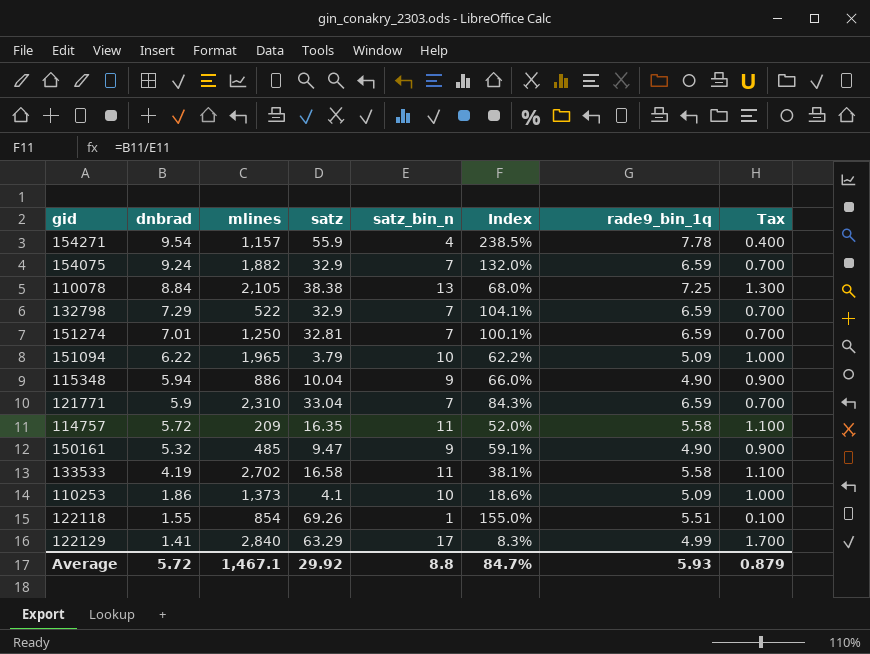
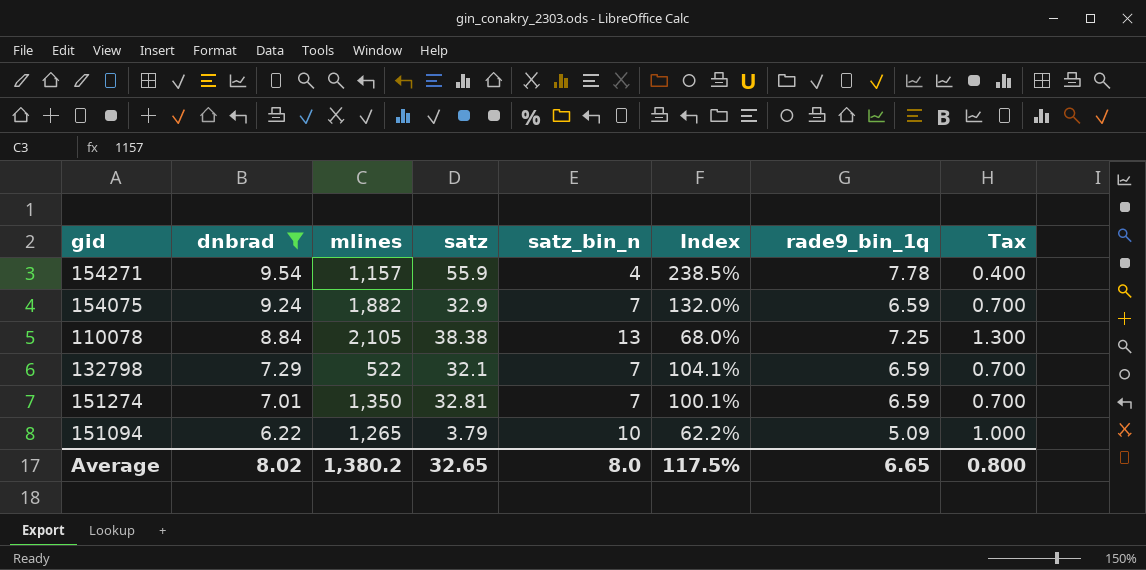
filter: none -> dnbrad >= 6.22
132798 | satz: 32.9 -> 32.1
151274 | mlines: 1,250 -> 1,350
151094 | mlines: 1,965 -> 1,265
Average | dnbrad: 5.72 -> 8.02
Average | mlines: 1,467.1 -> 1,380.2
Average | satz: 29.92 -> 32.65
Average | satz_bin_n: 8.8 -> 8.0
Average | Index: 84.7% -> 117.5%
Average | rade9_bin_1q: 5.93 -> 6.65
Average | Tax: 0.879 -> 0.800

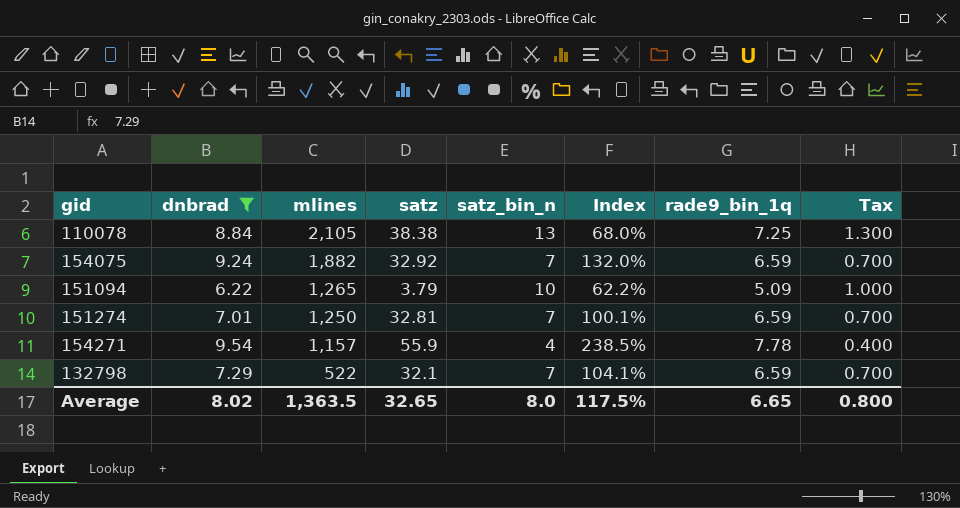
row order: dnbrad descending -> mlines descending
154075 | satz: 32.9 -> 32.92
151274 | mlines: 1,350 -> 1,250
Average | mlines: 1,380.2 -> 1,363.5

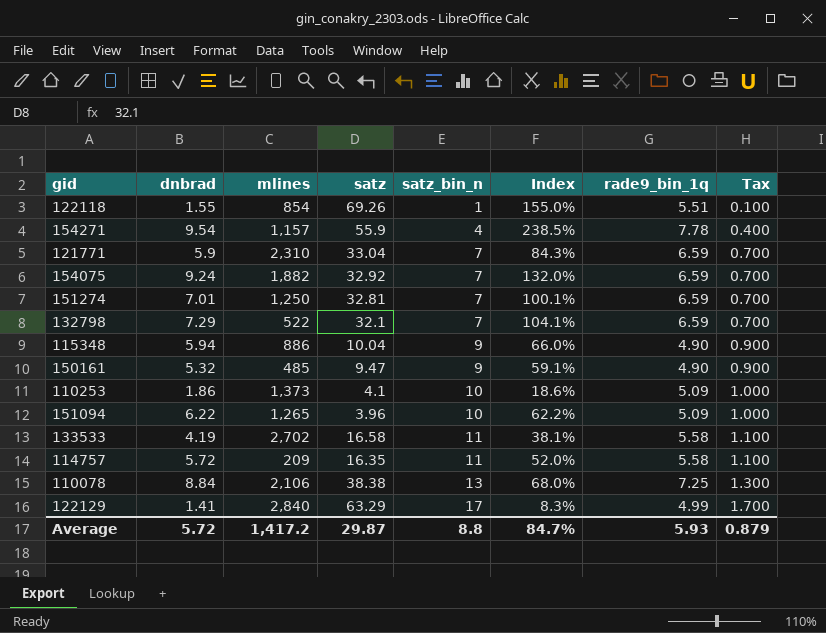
filter: dnbrad >= 6.22 -> none
row order: mlines descending -> satz_bin_n ascending
151094 | satz: 3.79 -> 3.96
110078 | mlines: 2,105 -> 2,106
Average | dnbrad: 8.02 -> 5.72
Average | mlines: 1,363.5 -> 1,417.2
Average | satz: 32.65 -> 29.87
Average | satz_bin_n: 8.0 -> 8.8
Average | Index: 117.5% -> 84.7%
Average | rade9_bin_1q: 6.65 -> 5.93
Average | Tax: 0.800 -> 0.879

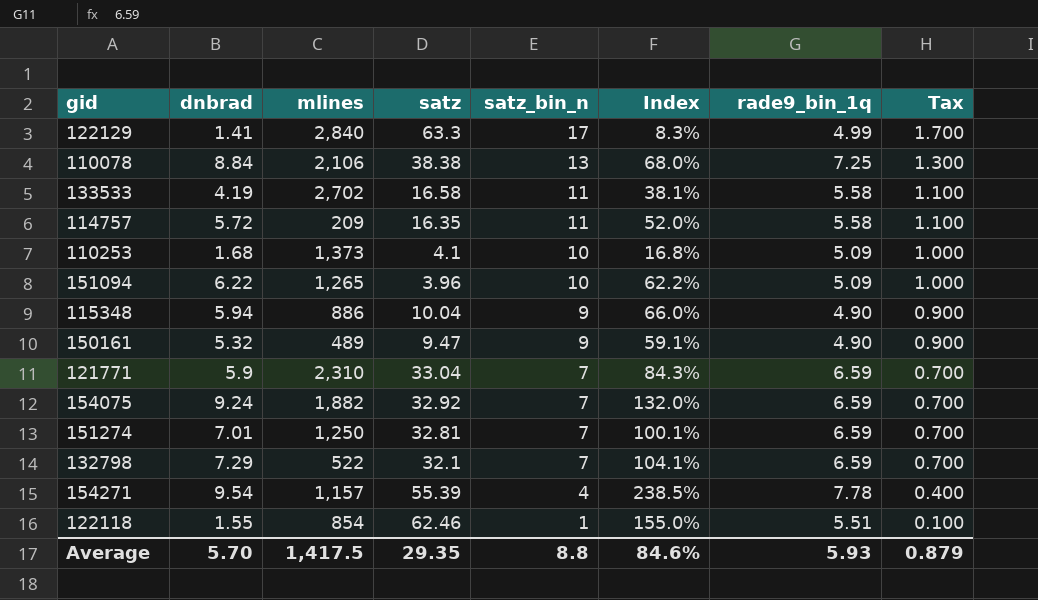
row order: satz_bin_n ascending -> satz_bin_n descending
122129 | satz: 63.29 -> 63.3
110253 | dnbrad: 1.86 -> 1.68
110253 | Index: 18.6% -> 16.8%
150161 | mlines: 485 -> 489
154271 | satz: 55.9 -> 55.39
122118 | satz: 69.26 -> 62.46
Average | dnbrad: 5.72 -> 5.70
Average | mlines: 1,417.2 -> 1,417.5
Average | satz: 29.87 -> 29.35
Average | Index: 84.7% -> 84.6%

